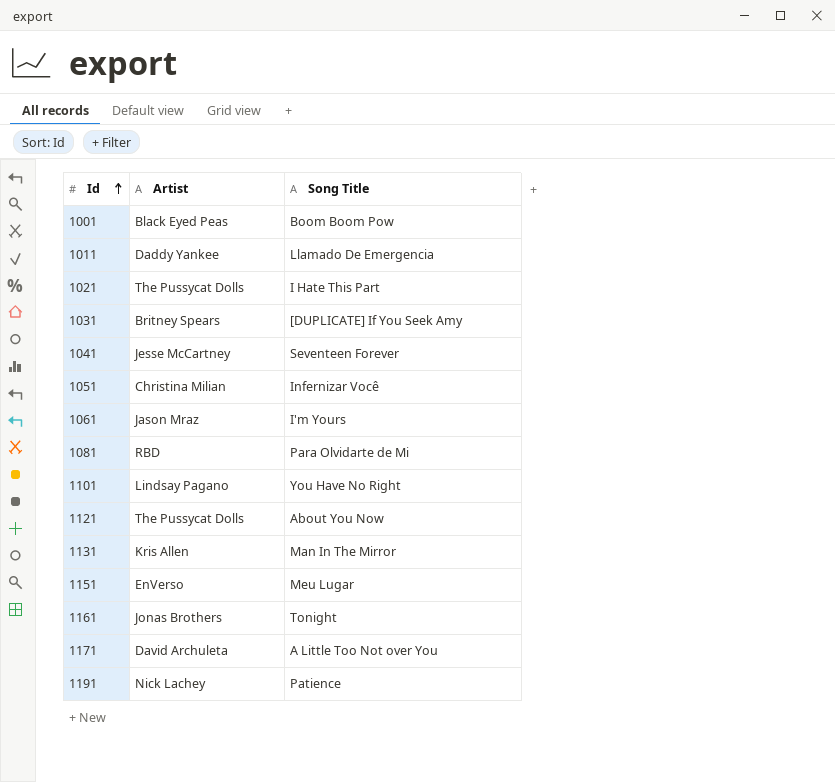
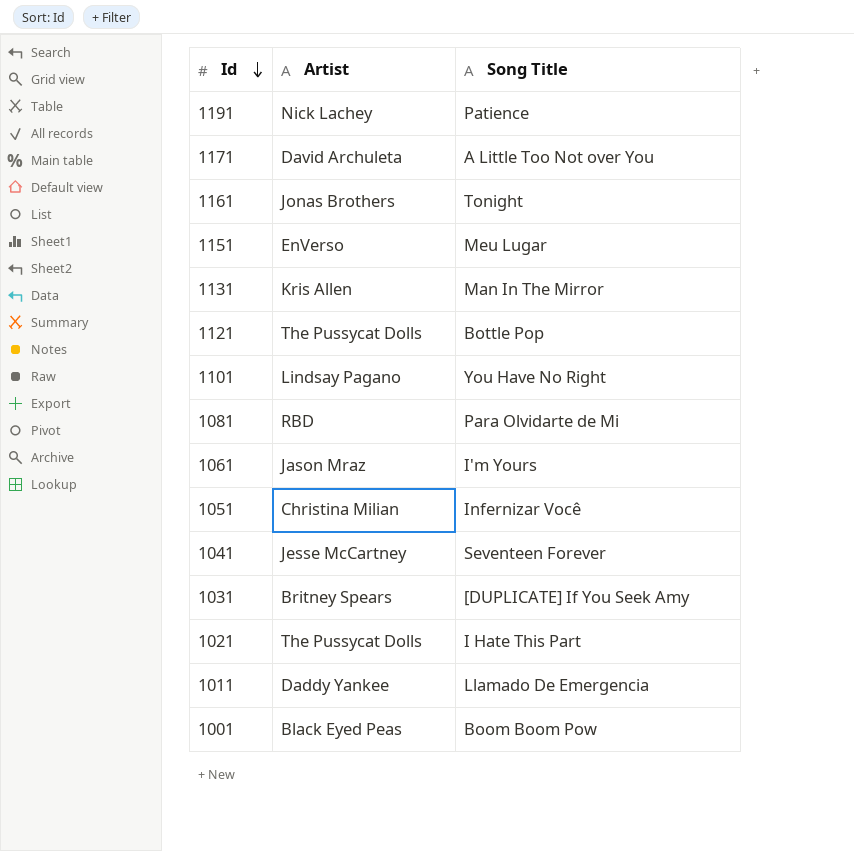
row order: Id ascending -> Id descending
1121 | Song Title: About You Now -> Bottle Pop

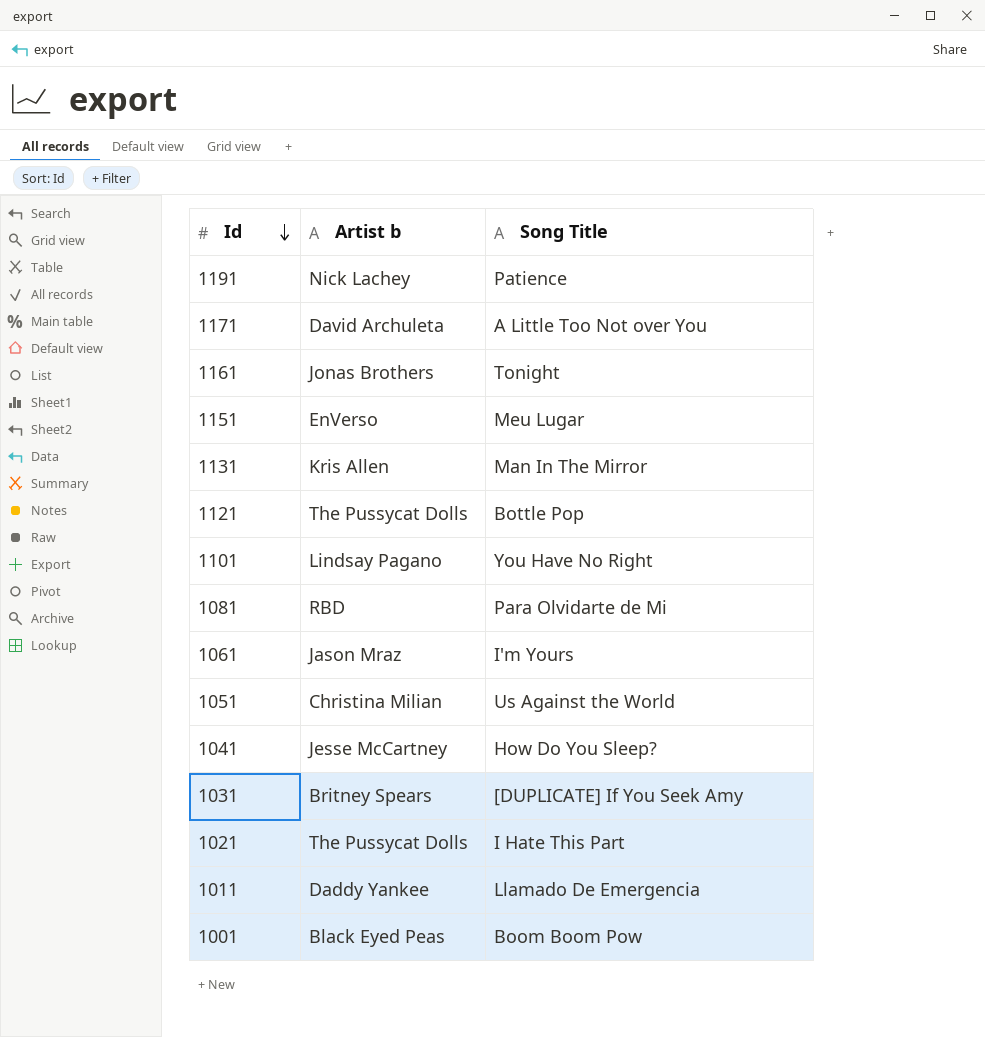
column name: Artist -> Artist b
1051 | Song Title: Infernizar Você -> Us Against the World
1041 | Song Title: Seventeen Forever -> How Do You Sleep?

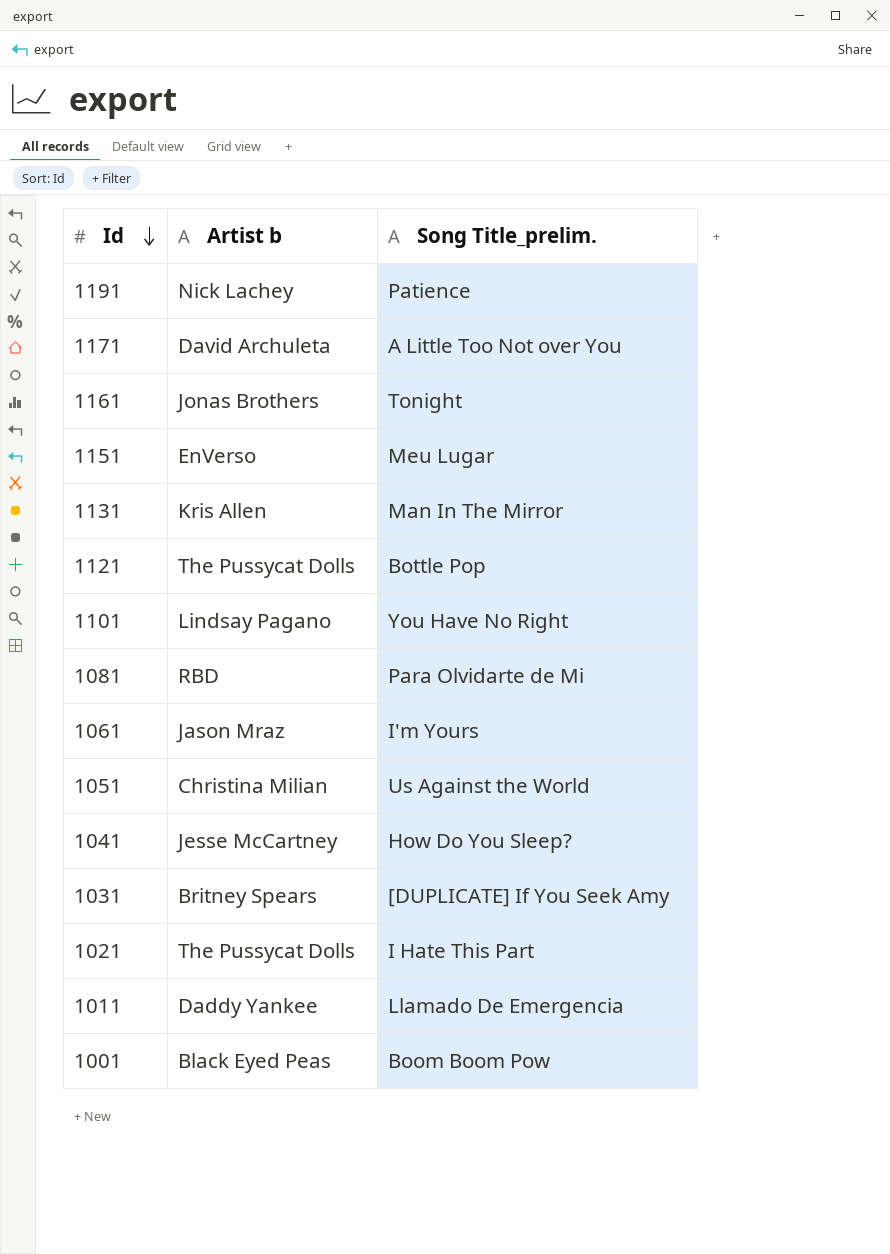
column name: Song Title -> Song Title_prelim.

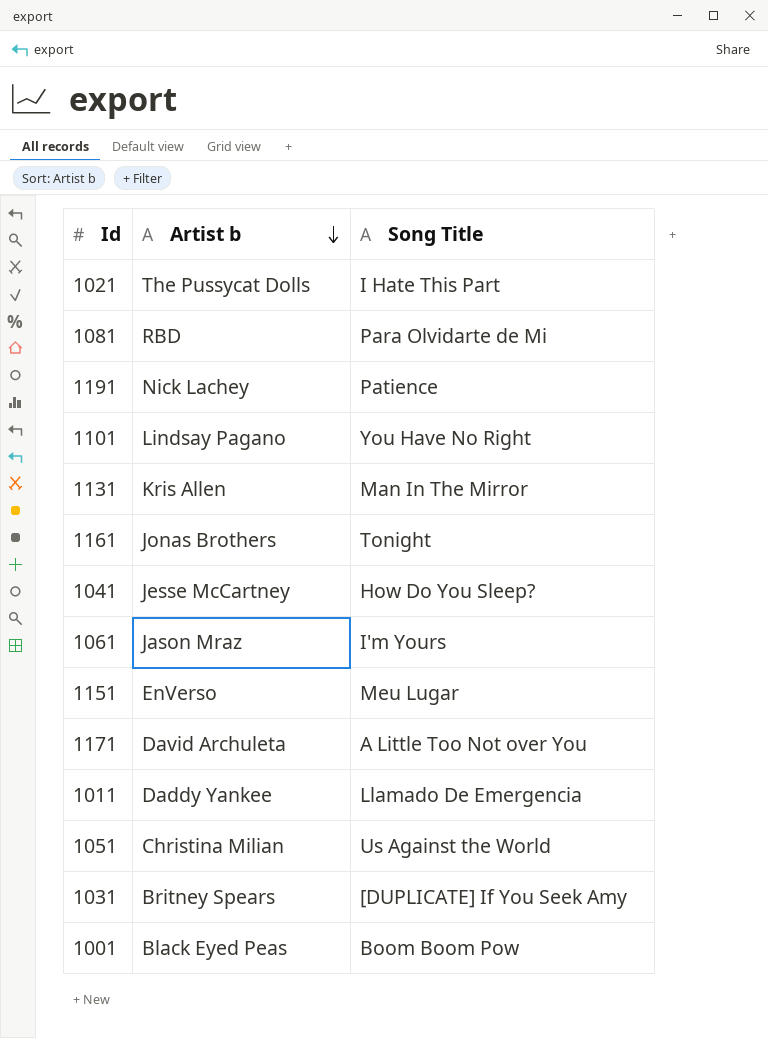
row order: Id descending -> Artist b descending
column name: Song Title_prelim. -> Song Title
row 1121: The Pussycat Dolls | Bottle Pop -> none

